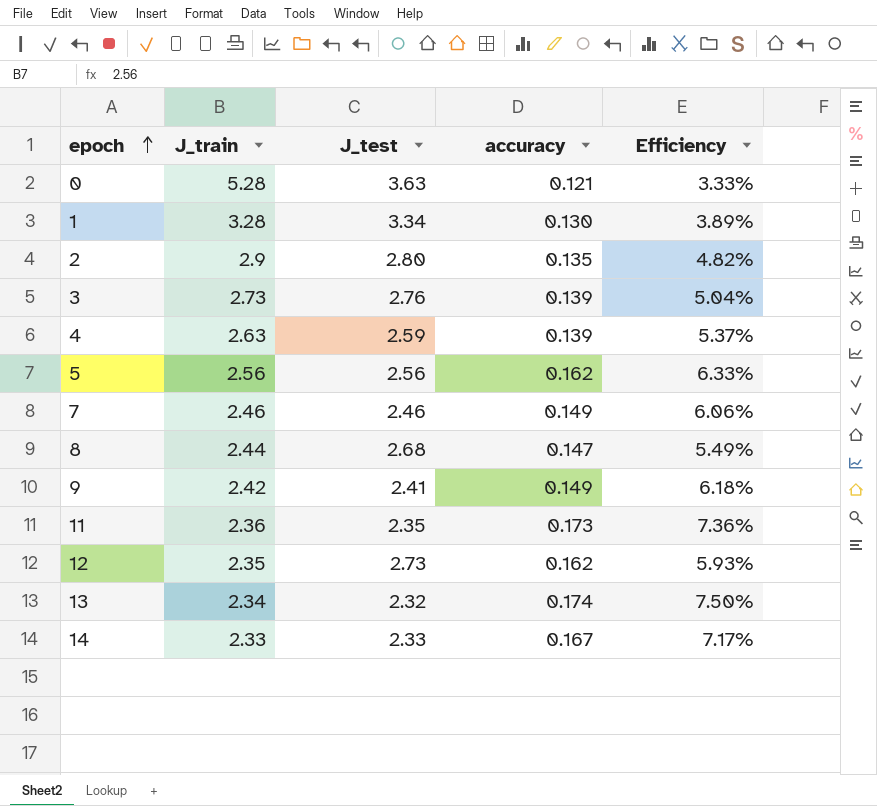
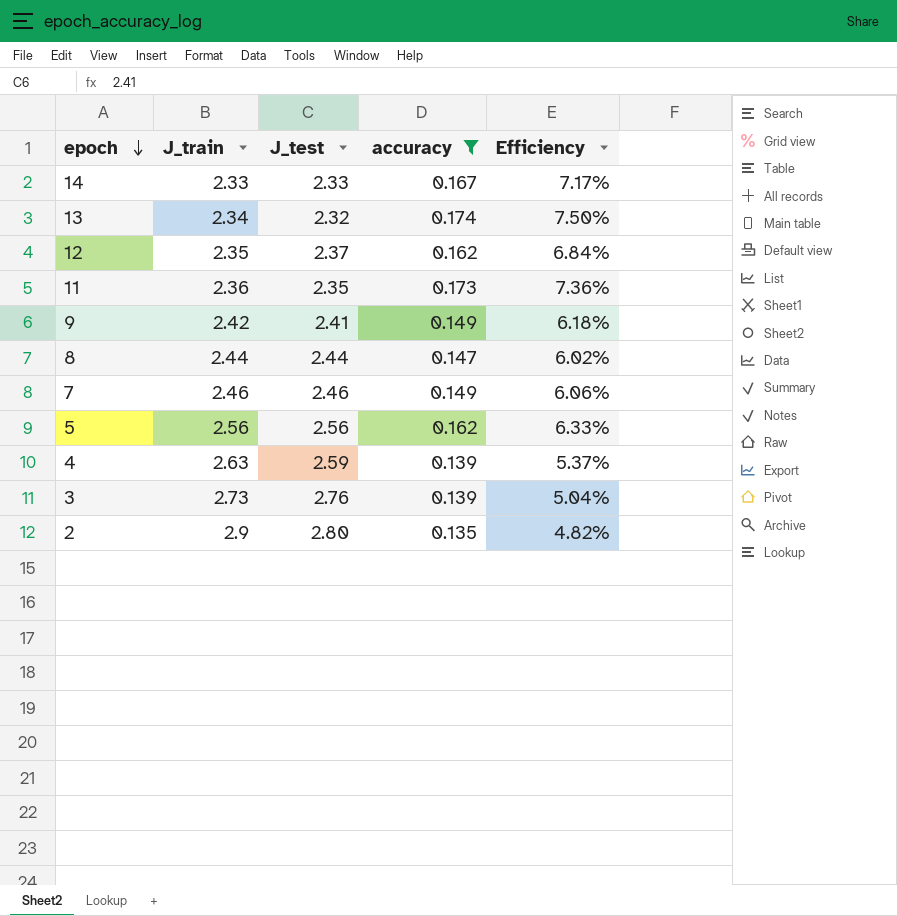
filter: none -> accuracy >= 0.135
row order: epoch ascending -> epoch descending
12 | J_test: 2.73 -> 2.37
12 | Efficiency: 5.93% -> 6.84%
8 | J_test: 2.68 -> 2.44
8 | Efficiency: 5.49% -> 6.02%

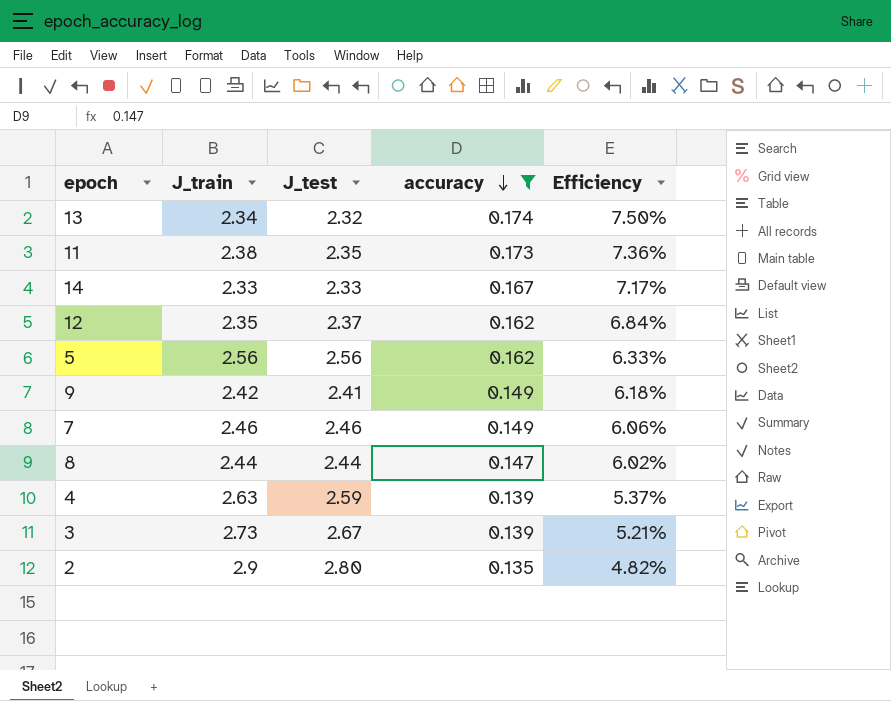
row order: epoch descending -> accuracy descending
11 | J_train: 2.36 -> 2.38
3 | J_test: 2.76 -> 2.67
3 | Efficiency: 5.04% -> 5.21%

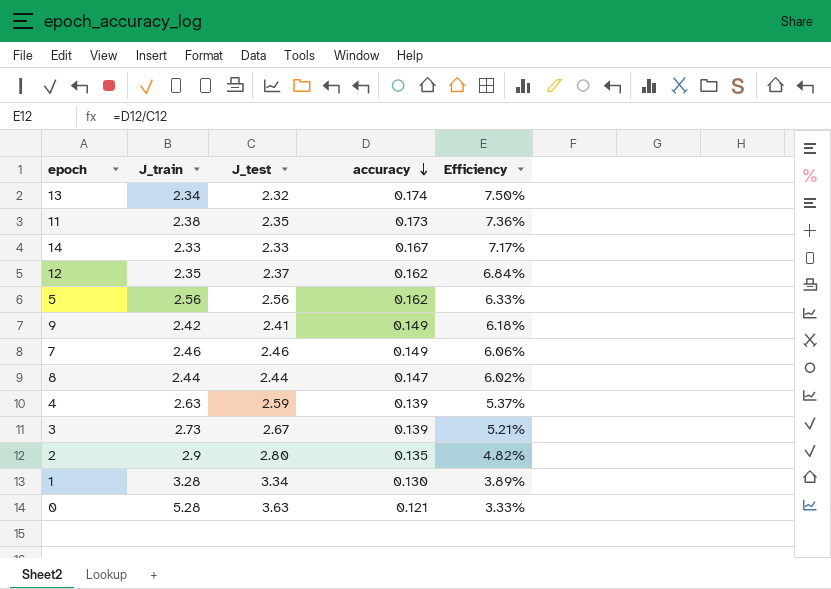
filter: accuracy >= 0.135 -> none

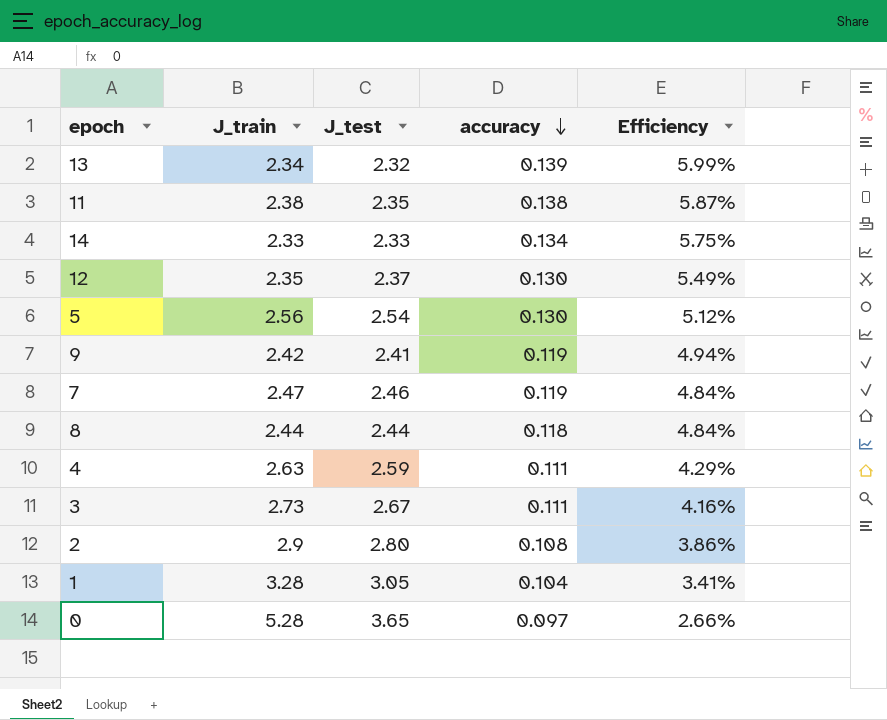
13 | accuracy: 0.174 -> 0.139
13 | Efficiency: 7.50% -> 5.99%
11 | accuracy: 0.173 -> 0.138
11 | Efficiency: 7.36% -> 5.87%
14 | accuracy: 0.167 -> 0.134
14 | Efficiency: 7.17% -> 5.75%
12 | accuracy: 0.162 -> 0.130
12 | Efficiency: 6.84% -> 5.49%
5 | J_test: 2.56 -> 2.54
5 | accuracy: 0.162 -> 0.130
5 | Efficiency: 6.33% -> 5.12%
9 | accuracy: 0.149 -> 0.119
9 | Efficiency: 6.18% -> 4.94%
7 | J_train: 2.46 -> 2.47
7 | accuracy: 0.149 -> 0.119
7 | Efficiency: 6.06% -> 4.84%
8 | accuracy: 0.147 -> 0.118
8 | Efficiency: 6.02% -> 4.84%
4 | accuracy: 0.139 -> 0.111
4 | Efficiency: 5.37% -> 4.29%
3 | accuracy: 0.139 -> 0.111
3 | Efficiency: 5.21% -> 4.16%
2 | accuracy: 0.135 -> 0.108
2 | Efficiency: 4.82% -> 3.86%
1 | J_test: 3.34 -> 3.05
1 | accuracy: 0.130 -> 0.104
1 | Efficiency: 3.89% -> 3.41%
0 | J_test: 3.63 -> 3.65
0 | accuracy: 0.121 -> 0.097
0 | Efficiency: 3.33% -> 2.66%

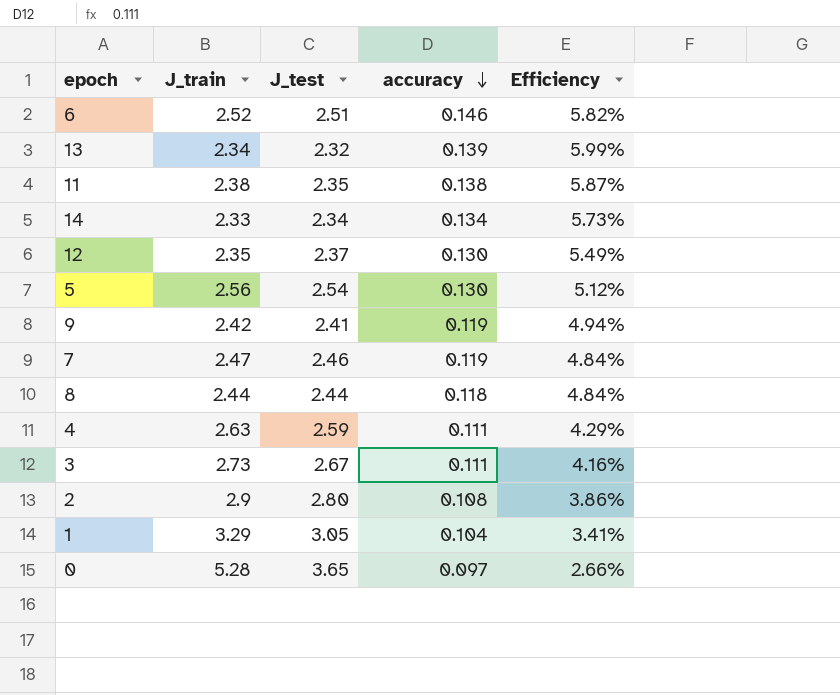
row 6: none -> 2.52 | 2.51 | 0.146 | 5.82%
14 | J_test: 2.33 -> 2.34
14 | Efficiency: 5.75% -> 5.73%
1 | J_train: 3.28 -> 3.29

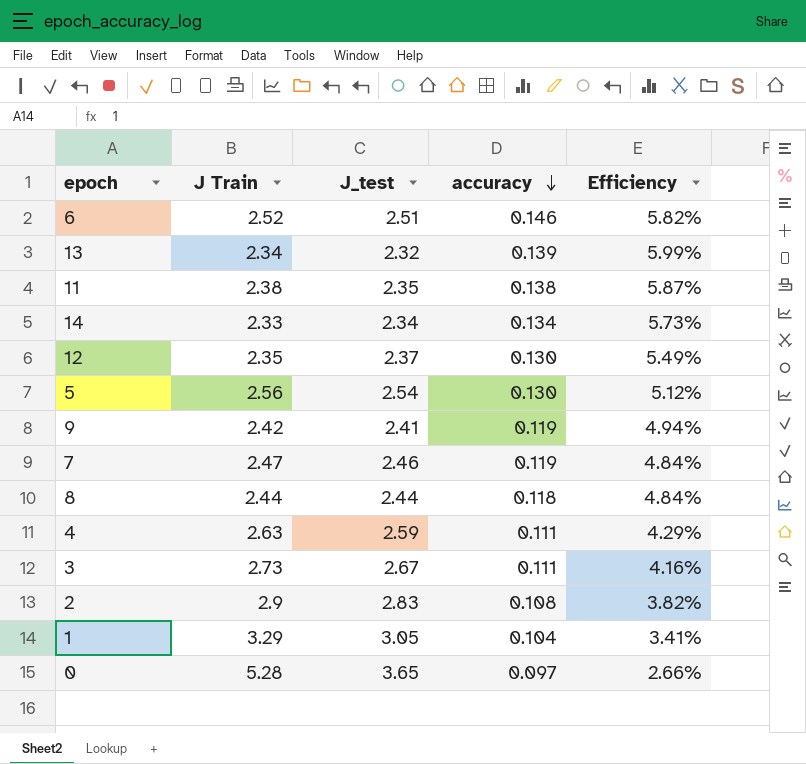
column name: J_train -> J Train
2 | J_test: 2.80 -> 2.83
2 | Efficiency: 3.86% -> 3.82%

